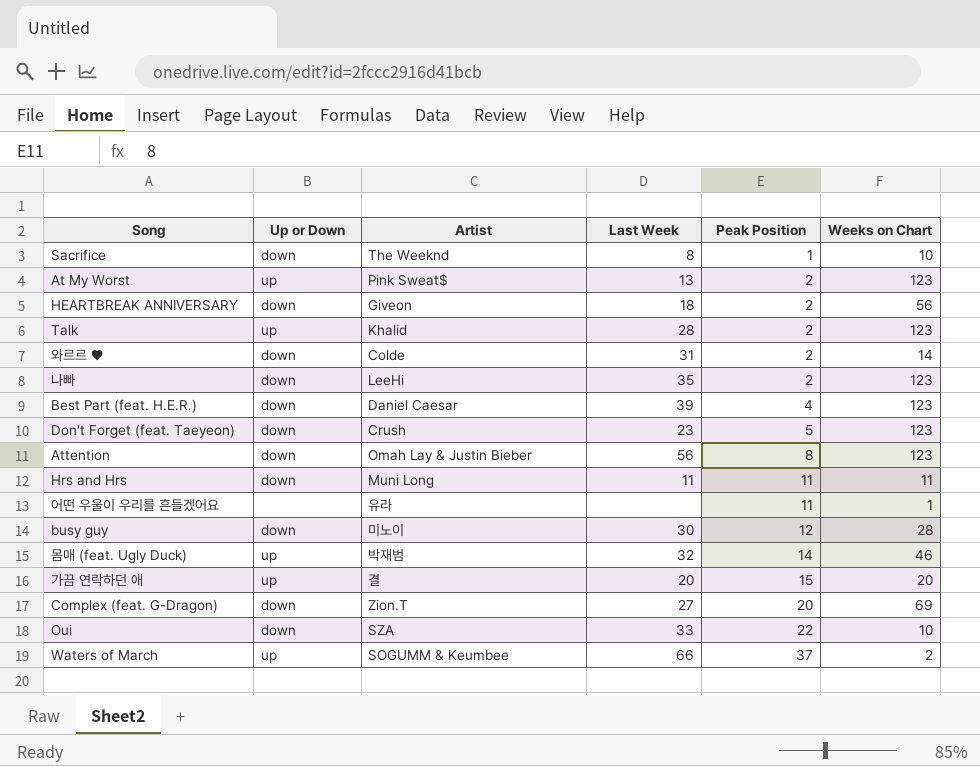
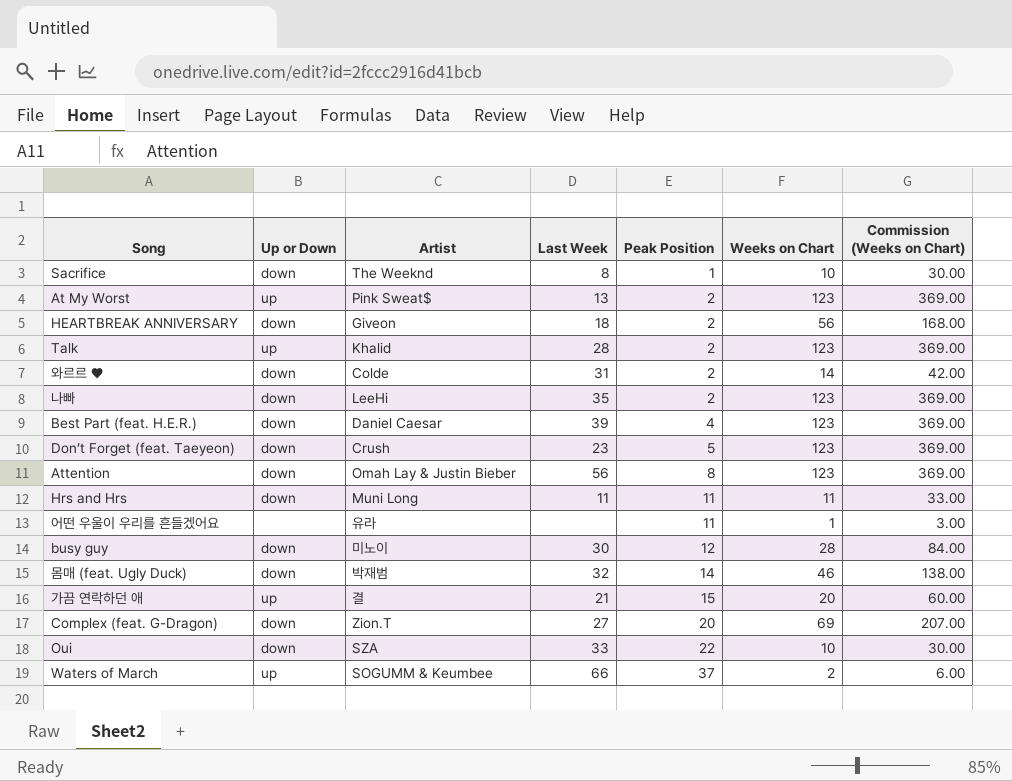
column Commission (Weeks on Chart) | formula: none -> [Weeks on Chart] * 3
몸매 (feat. Ugly Duck) | Up or Down: up -> down
가끔 연락하던 애 | Last Week: 20 -> 21

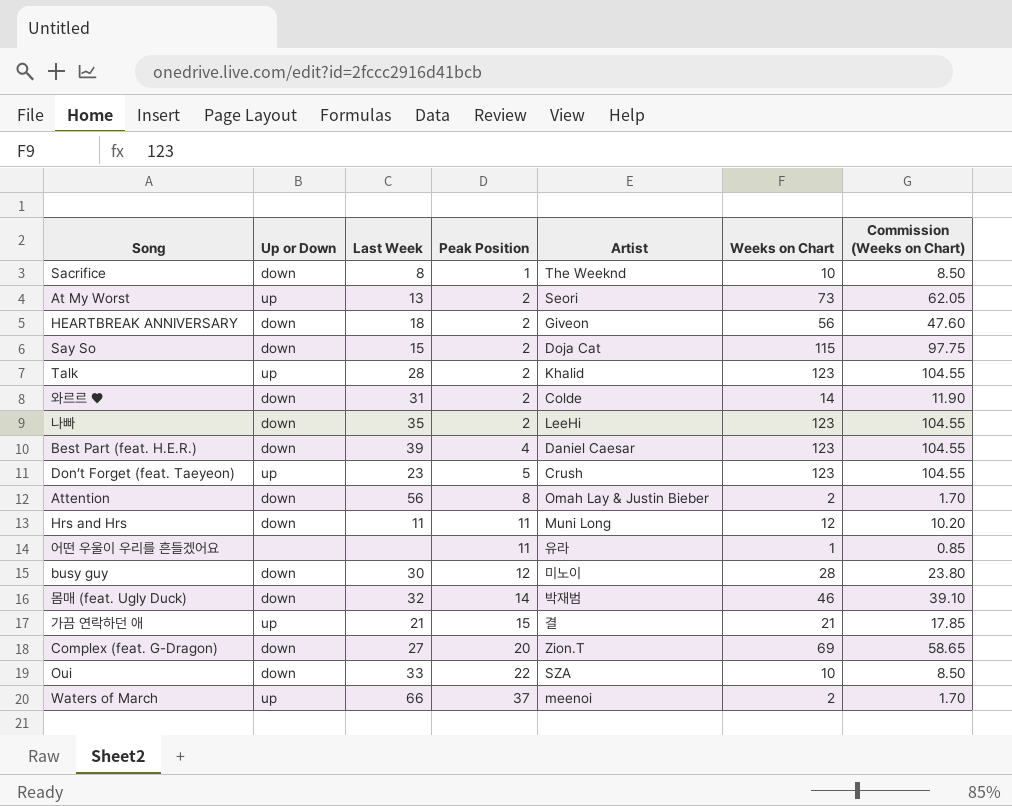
column Artist | position: 3 -> 5
column Commission (Weeks on Chart) | formula: [Weeks on Chart] * 3 -> [Weeks on Chart] * 0.85
At My Worst | Artist: Pink Sweat$ -> Seori
At My Worst | Weeks on Chart: 123 -> 73
row Say So: none -> down | 15 | 2 | Doja Cat | 115 | 97.75
Don’t Forget (feat. Taeyeon) | Up or Down: down -> up
Attention | Weeks on Chart: 123 -> 2
Hrs and Hrs | Weeks on Chart: 11 -> 12
가끔 연락하던 애 | Weeks on Chart: 20 -> 21
Waters of March | Artist: SOGUMM & Keumbee -> meenoi

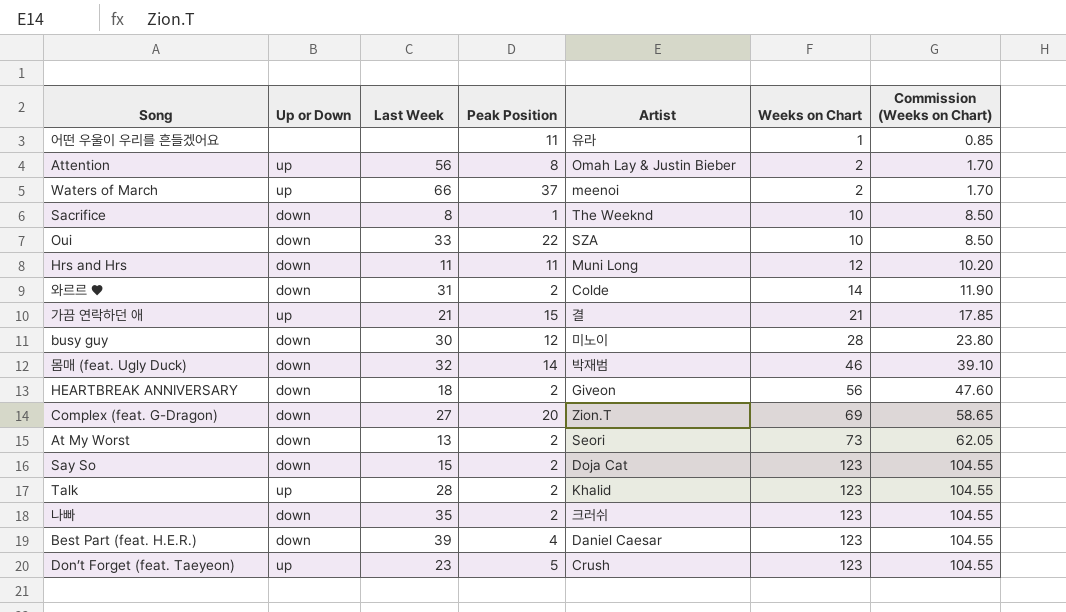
row order: Peak Position ascending -> Weeks on Chart ascending
Attention | Up or Down: down -> up
At My Worst | Up or Down: up -> down
Say So | Weeks on Chart: 115 -> 123
Say So | Commission (Weeks on Chart): 97.75 -> 104.55
나빠 | Artist: LeeHi -> 크러쉬

